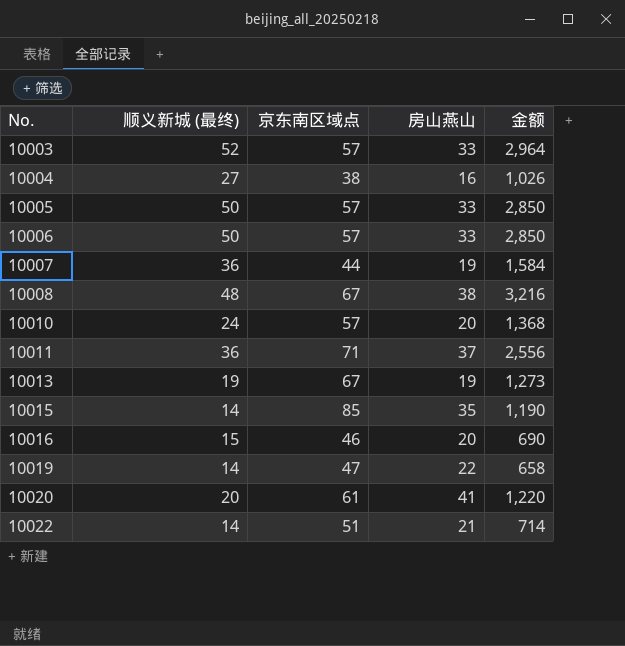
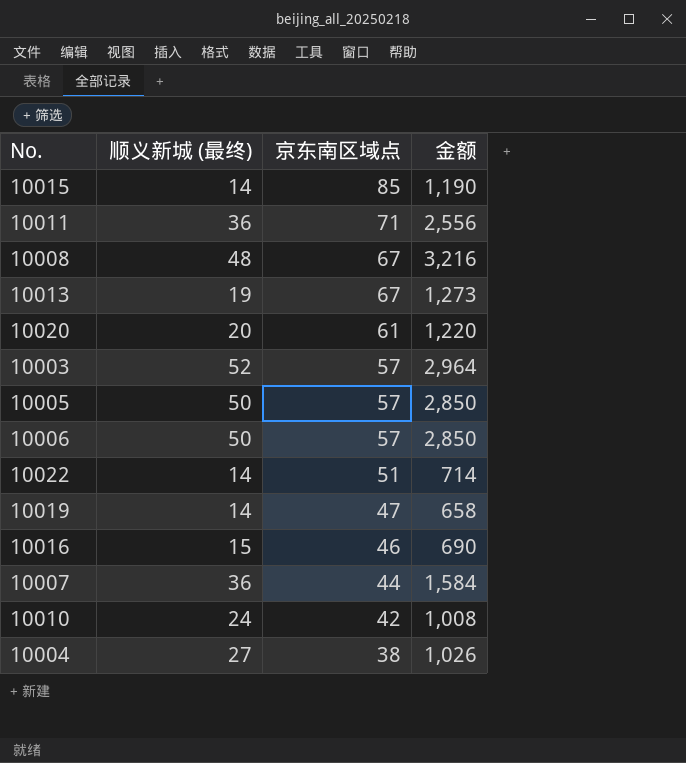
row order: No. ascending -> 京东南区域点 descending
column 房山燕山 | position: 4 -> none
10010 | 京东南区域点: 57 -> 42
10010 | 金额: 1,368 -> 1,008

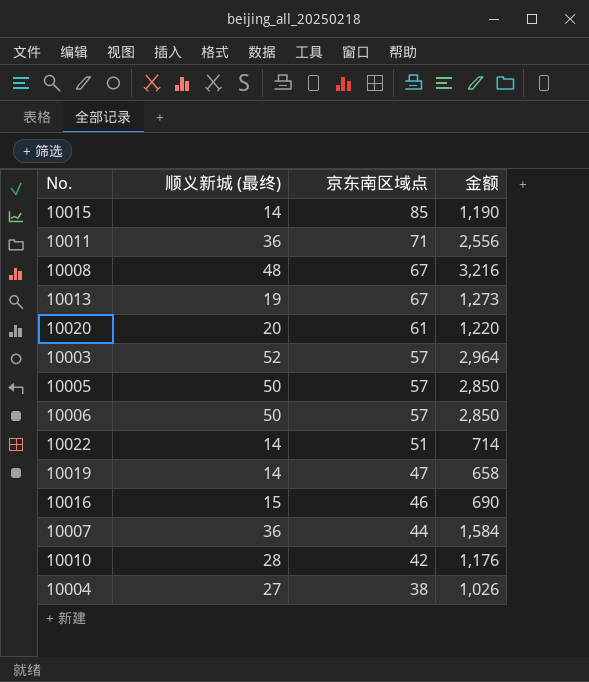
10010 | 顺义新城 (最终): 24 -> 28
10010 | 金额: 1,008 -> 1,176

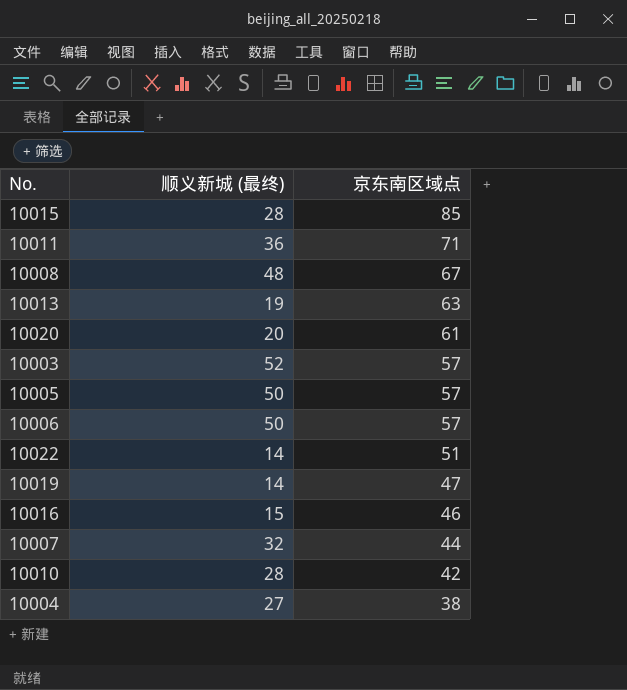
column 金额 | formula: [顺义新城 (最终)] * [京东南区域点] -> none
10015 | 顺义新城 (最终): 14 -> 28
10013 | 京东南区域点: 67 -> 63
10007 | 顺义新城 (最终): 36 -> 32

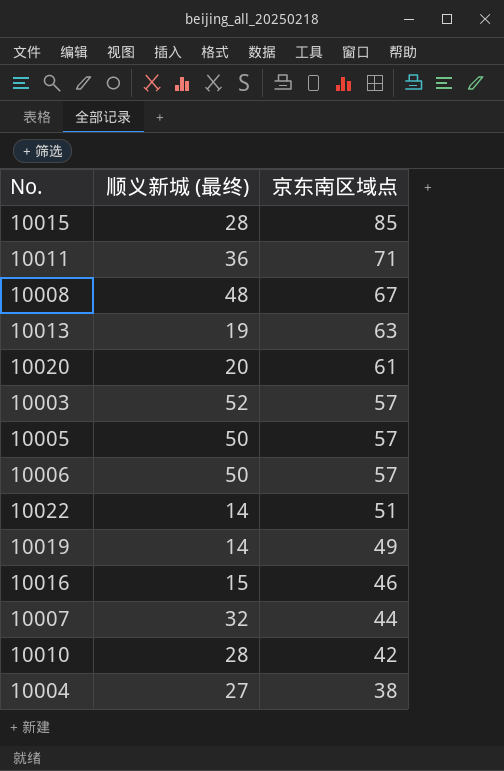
10019 | 京东南区域点: 47 -> 49

